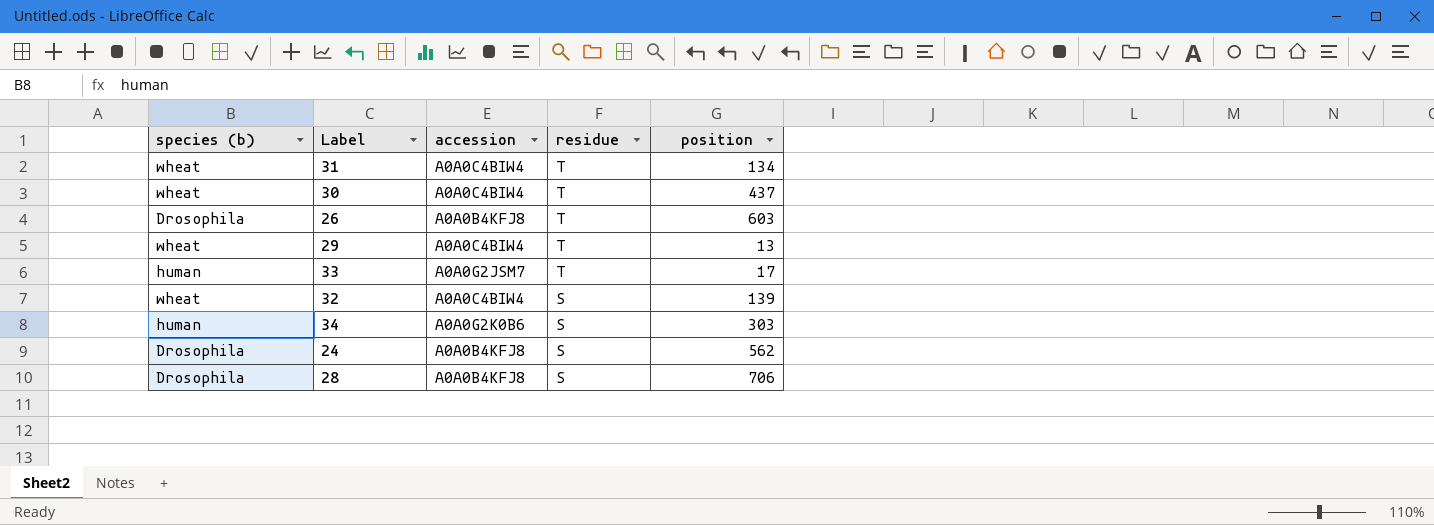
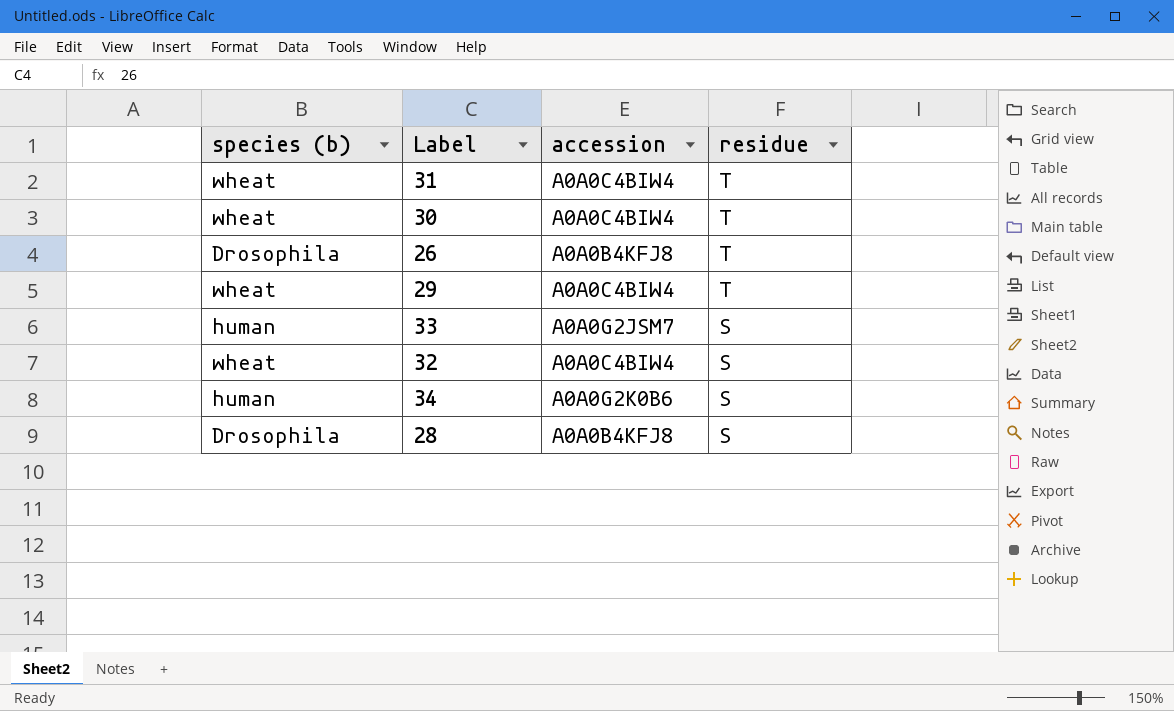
column position | position: 5 -> none
row 24: Drosophila | A0A0B4KFJ8 | S | 562 -> none
33 | residue: T -> S

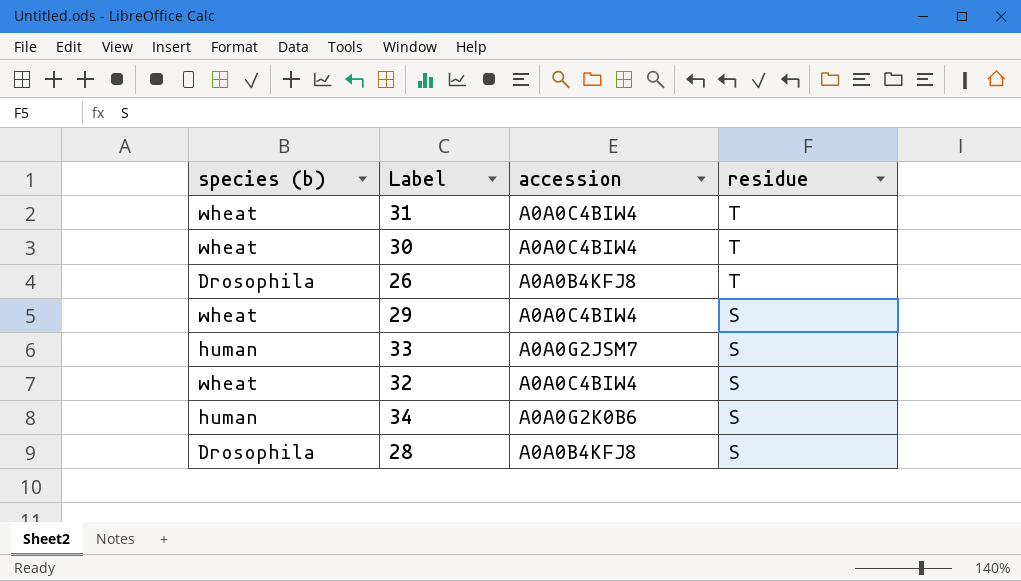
29 | residue: T -> S

